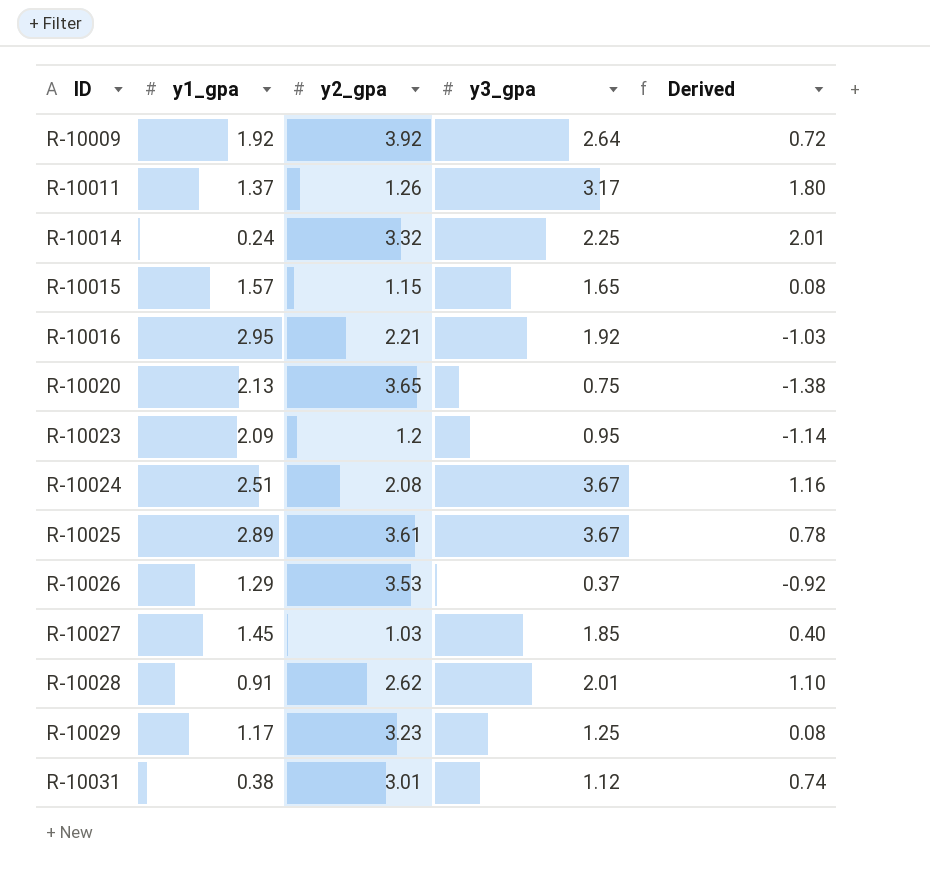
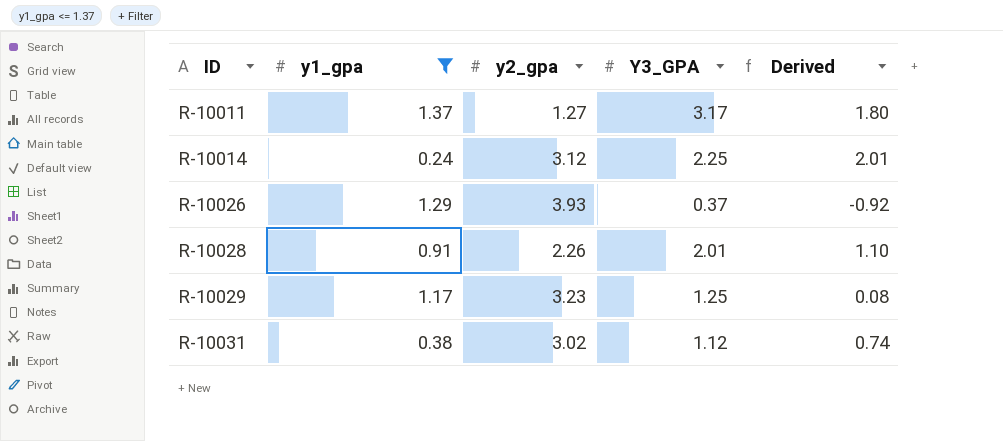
filter: none -> y1_gpa <= 1.37
column name: y3_gpa -> Y3_GPA
R-10011 | y2_gpa: 1.26 -> 1.27
R-10014 | y2_gpa: 3.32 -> 3.12
R-10026 | y2_gpa: 3.53 -> 3.93
R-10028 | y2_gpa: 2.62 -> 2.26
R-10031 | y2_gpa: 3.01 -> 3.02

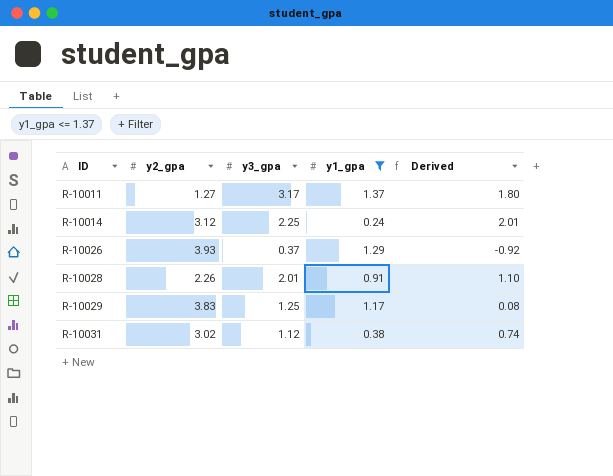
column name: Y3_GPA -> y3_gpa
column y1_gpa | position: 2 -> 4
R-10029 | y2_gpa: 3.23 -> 3.83

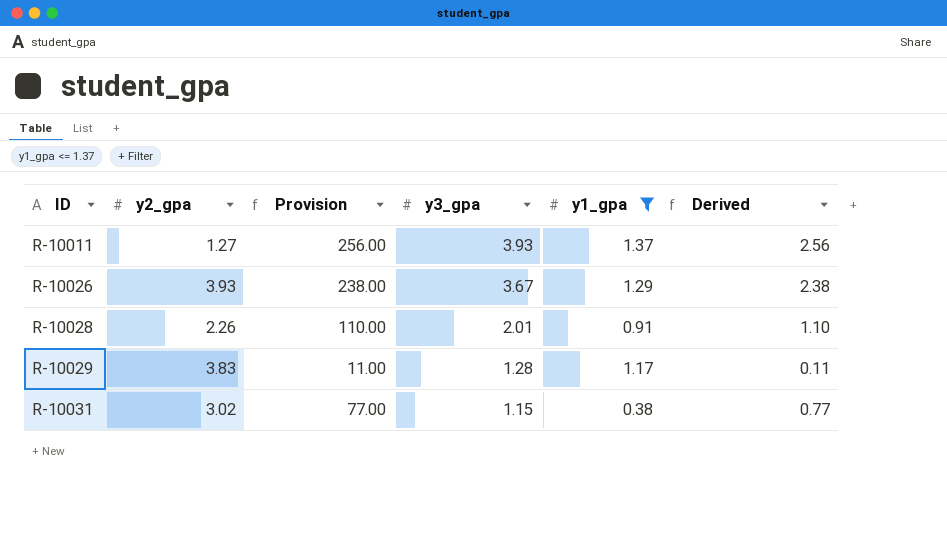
column Provision | formula: none -> [Derived] * 100
row R-10014: 3.12 | 2.25 | 0.24 | 2.01 -> none
R-10011 | y3_gpa: 3.17 -> 3.93
R-10011 | Derived: 1.80 -> 2.56
R-10026 | y3_gpa: 0.37 -> 3.67
R-10026 | Derived: -0.92 -> 2.38
R-10029 | y3_gpa: 1.25 -> 1.28
R-10029 | Derived: 0.08 -> 0.11
R-10031 | y3_gpa: 1.12 -> 1.15
R-10031 | Derived: 0.74 -> 0.77

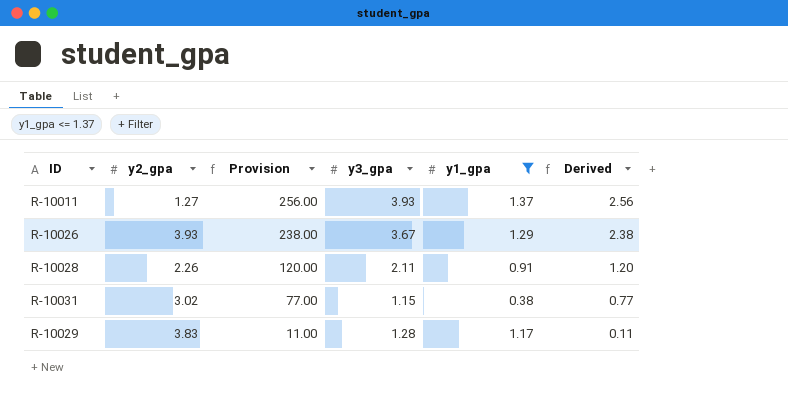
row order: ID ascending -> Provision descending
R-10028 | Provision: 110.00 -> 120.00
R-10028 | y3_gpa: 2.01 -> 2.11
R-10028 | Derived: 1.10 -> 1.20

